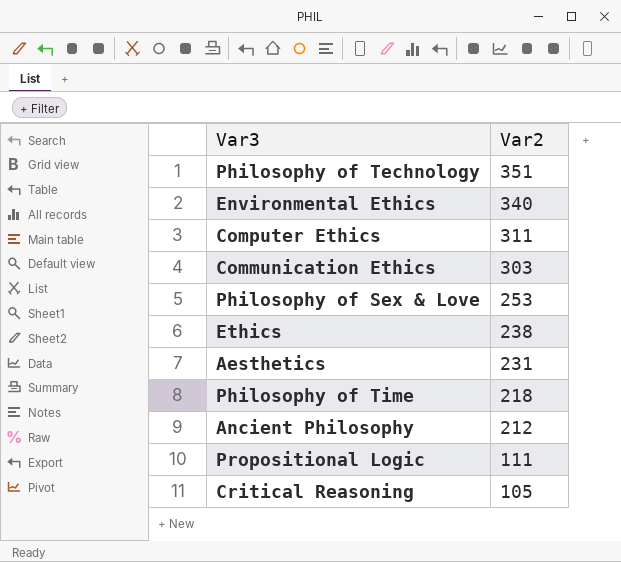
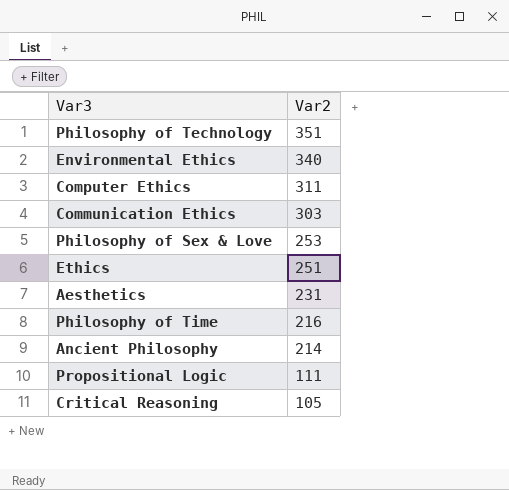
Ethics | Var2: 238 -> 251
Philosophy of Time | Var2: 218 -> 216
Ancient Philosophy | Var2: 212 -> 214

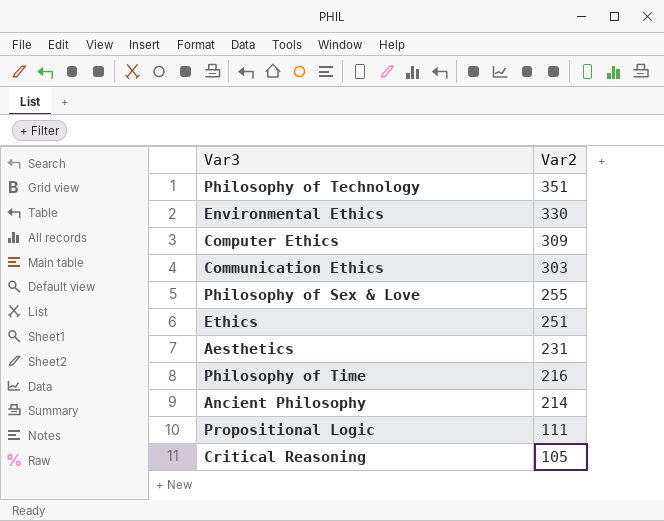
Environmental Ethics | Var2: 340 -> 330
Computer Ethics | Var2: 311 -> 309
Philosophy of Sex & Love | Var2: 253 -> 255

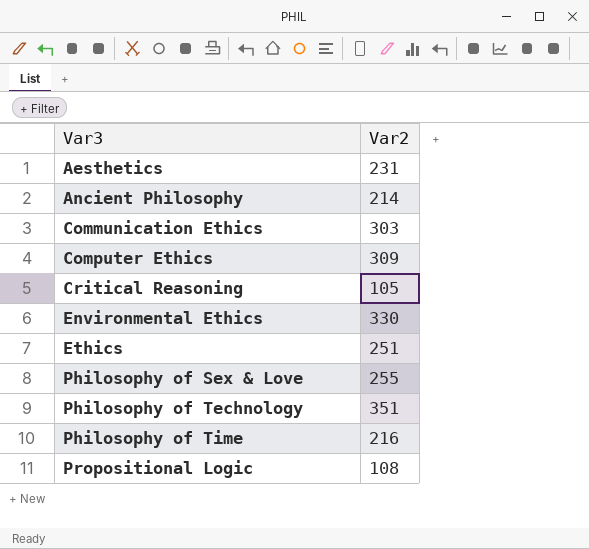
row order: Var2 descending -> Var3 ascending
Propositional Logic | Var2: 111 -> 108

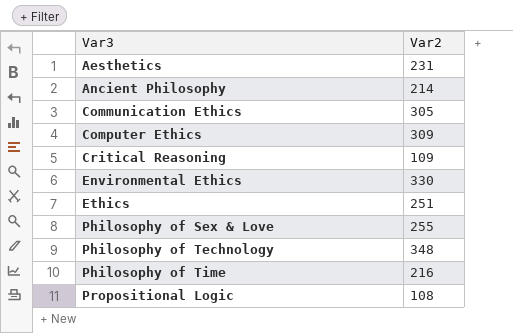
Communication Ethics | Var2: 303 -> 305
Critical Reasoning | Var2: 105 -> 109
Philosophy of Technology | Var2: 351 -> 348

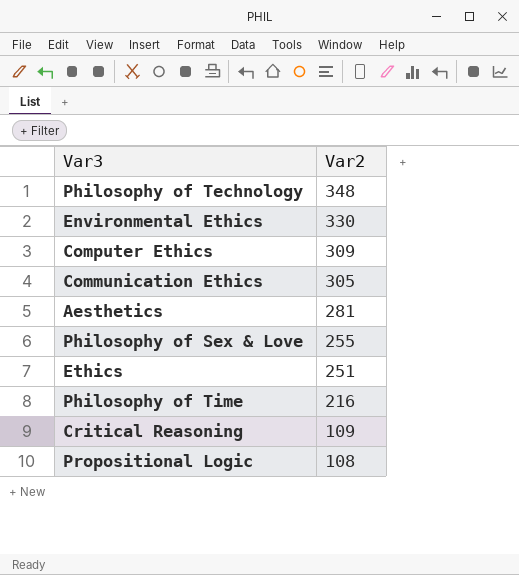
row order: Var3 ascending -> Var2 descending
row Ancient Philosophy: 214 -> none
Aesthetics | Var2: 231 -> 281

